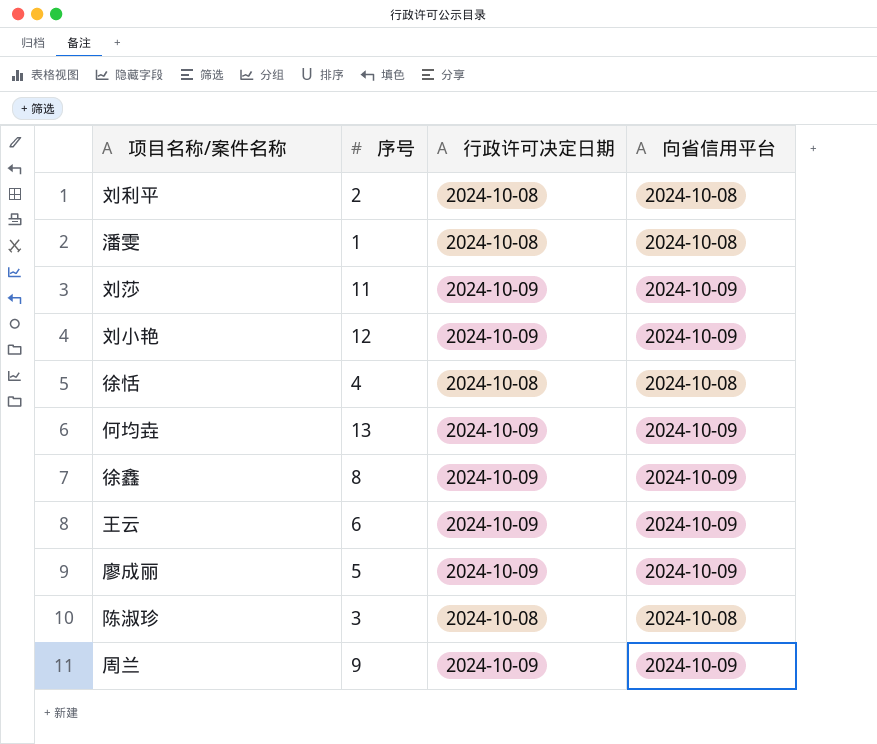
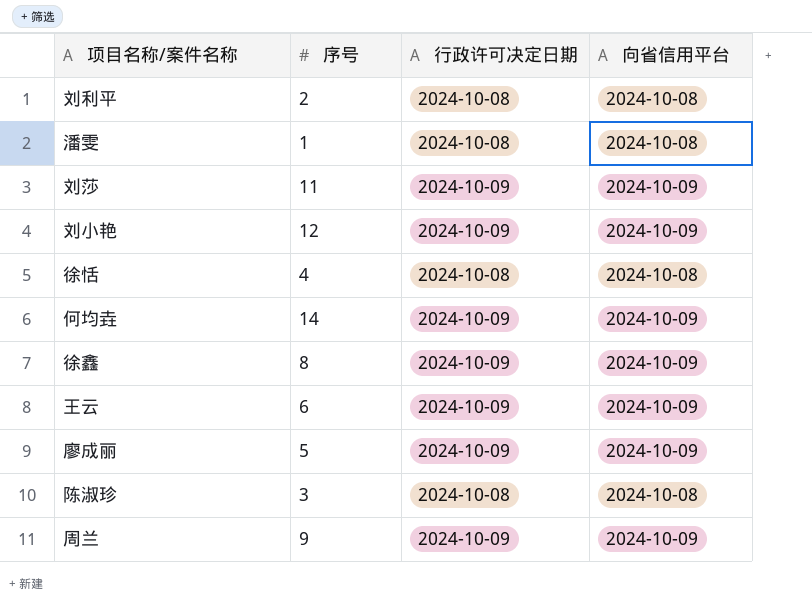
何均垚 | 序号: 13 -> 14

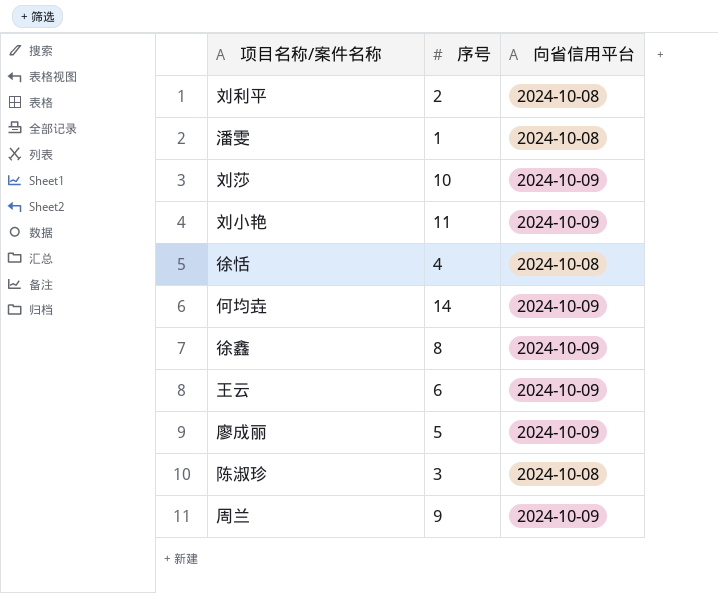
column 行政许可决定日期 | position: 3 -> none
刘莎 | 序号: 11 -> 10
刘小艳 | 序号: 12 -> 11

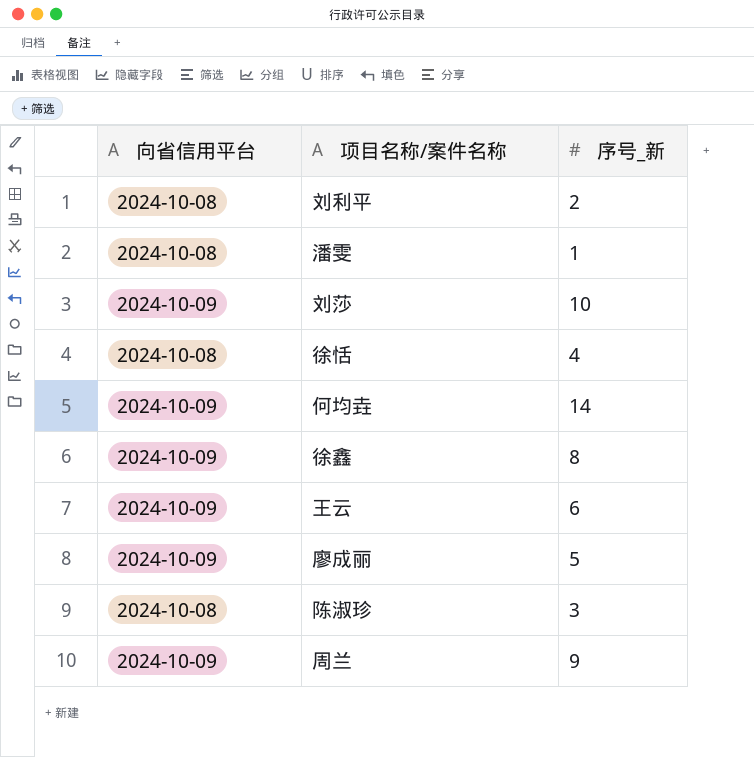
column 向省信用平台 | position: 3 -> 1
column name: 序号 -> 序号_新
row 刘小艳: 11 | 2024-10-09 -> none

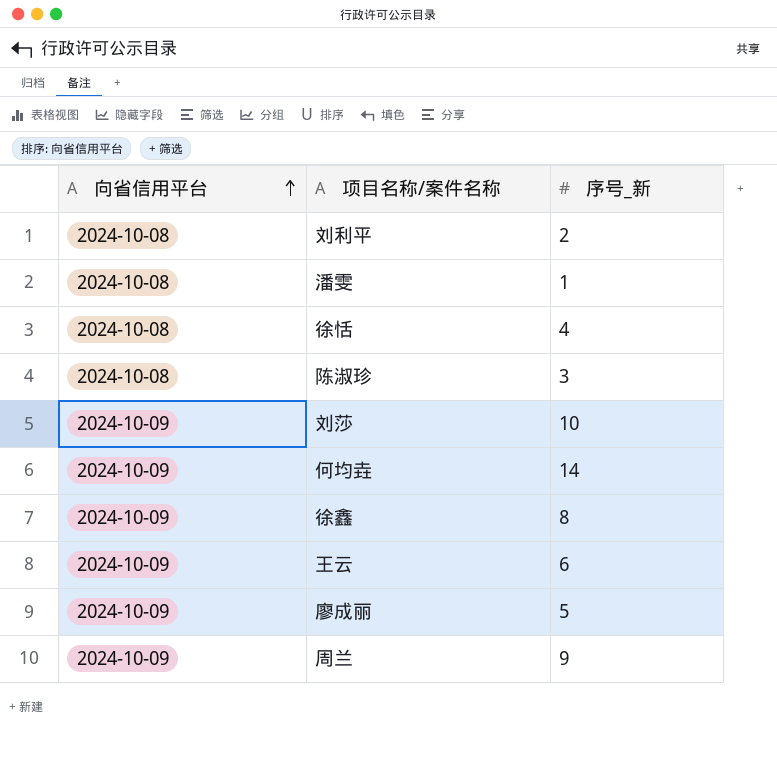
row order: none -> 向省信用平台 ascending

